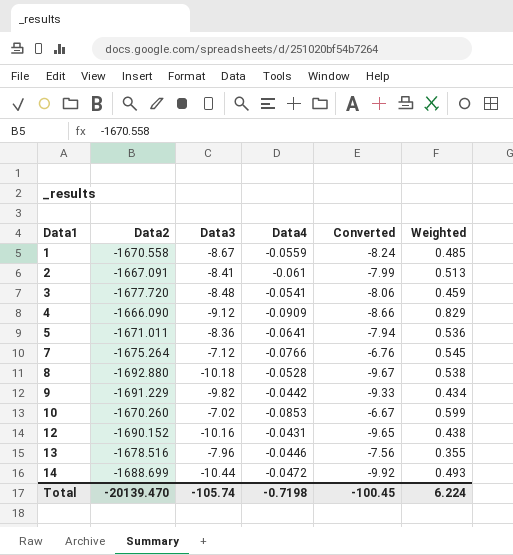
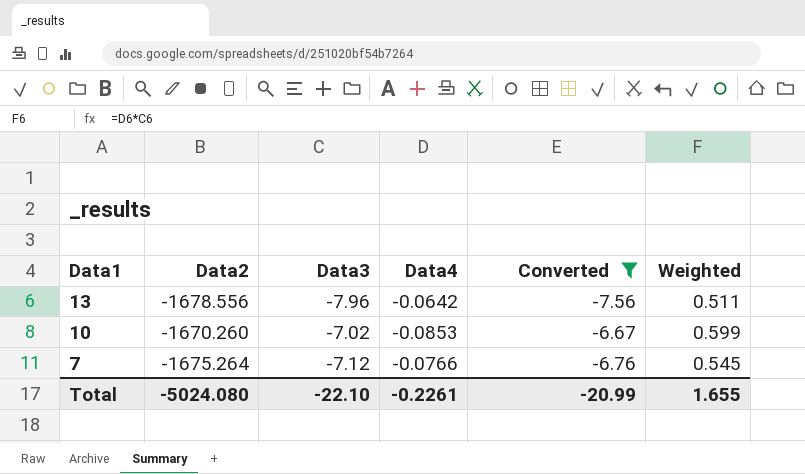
filter: none -> Converted >= -7.56
row order: Data1 ascending -> Data1 descending
13 | Data2: -1678.516 -> -1678.556
13 | Data4: -0.0446 -> -0.0642
13 | Weighted: 0.355 -> 0.511
Total | Data2: -20139.470 -> -5024.080
Total | Data3: -105.74 -> -22.10
Total | Data4: -0.7198 -> -0.2261
Total | Converted: -100.45 -> -20.99
Total | Weighted: 6.224 -> 1.655

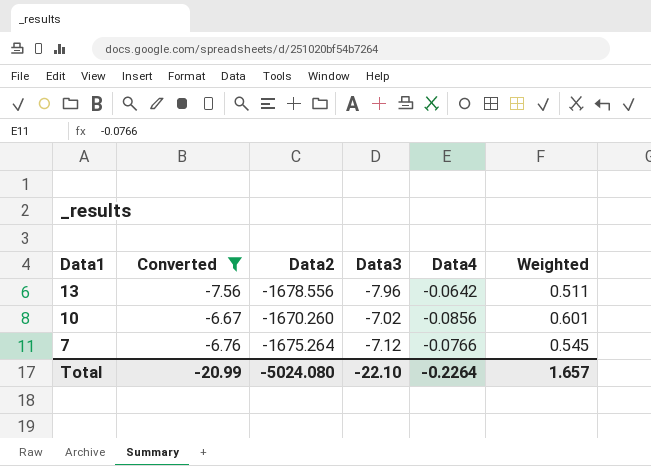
column Converted | position: 5 -> 2
10 | Data4: -0.0853 -> -0.0856
10 | Weighted: 0.599 -> 0.601
Total | Data4: -0.2261 -> -0.2264
Total | Weighted: 1.655 -> 1.657

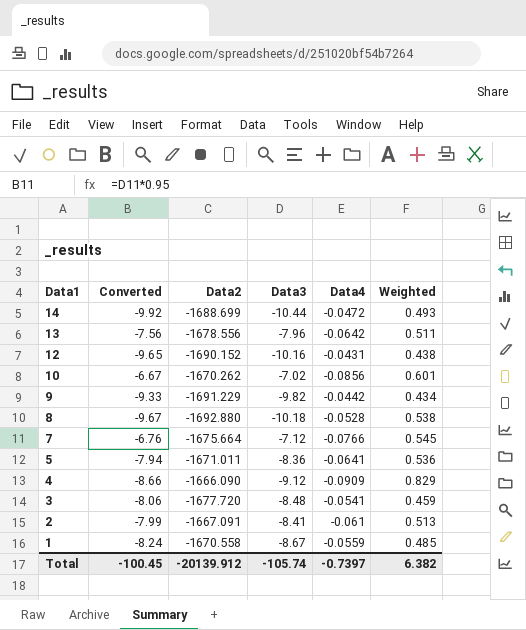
filter: Converted >= -7.56 -> none
10 | Data2: -1670.260 -> -1670.262
7 | Data2: -1675.264 -> -1675.664
Total | Converted: -20.99 -> -100.45
Total | Data2: -5024.080 -> -20139.912
Total | Data3: -22.10 -> -105.74
Total | Data4: -0.2264 -> -0.7397
Total | Weighted: 1.657 -> 6.382

